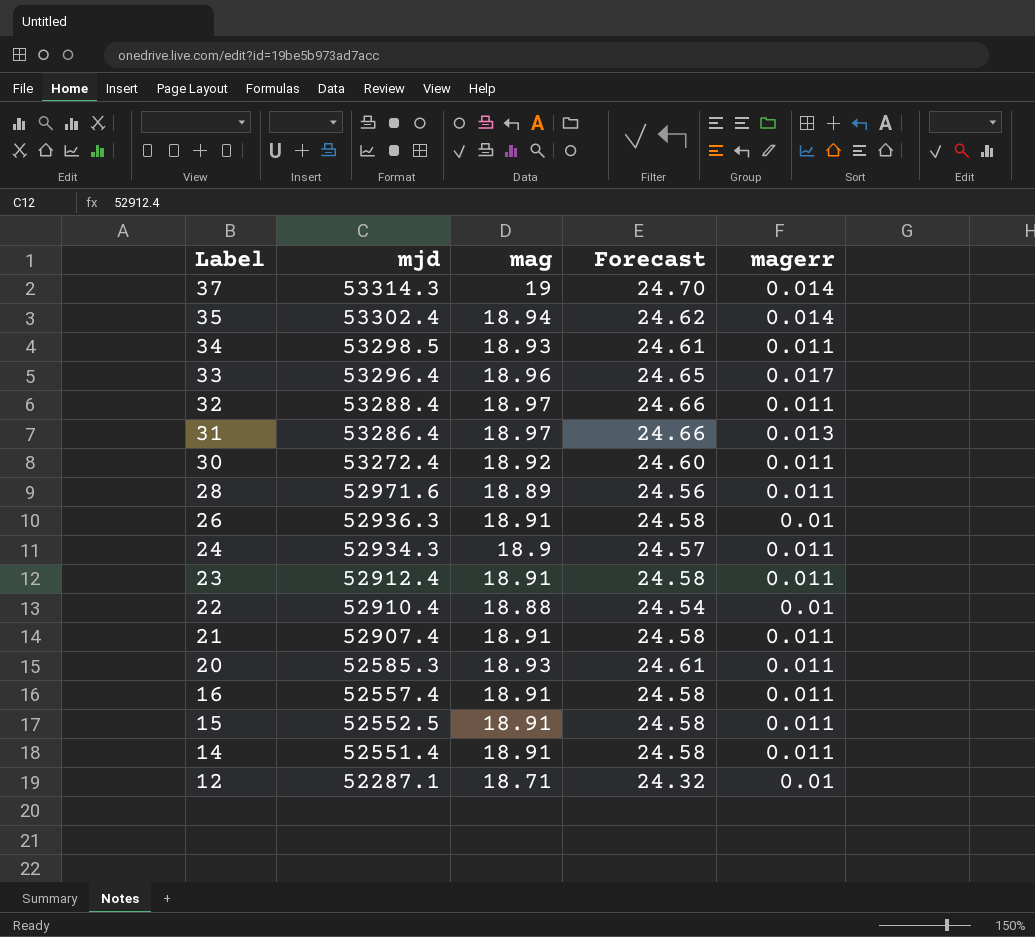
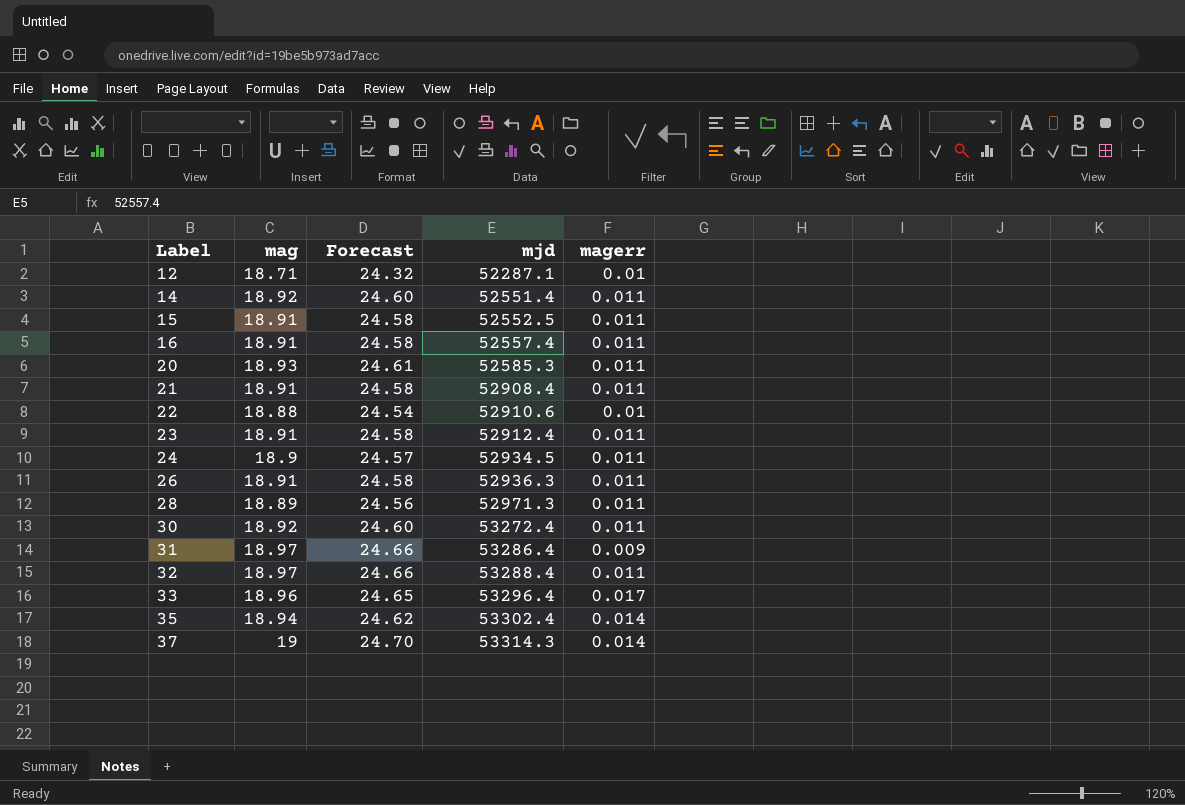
row order: Label descending -> Label ascending
column mjd | position: 2 -> 4
row 34: 53298.5 | 18.93 | 24.61 | 0.011 -> none
14 | mag: 18.91 -> 18.92
14 | Forecast: 24.58 -> 24.60
21 | mjd: 52907.4 -> 52908.4
22 | mjd: 52910.4 -> 52910.6
24 | mjd: 52934.3 -> 52934.5
26 | magerr: 0.01 -> 0.011
28 | mjd: 52971.6 -> 52971.3
31 | magerr: 0.013 -> 0.009

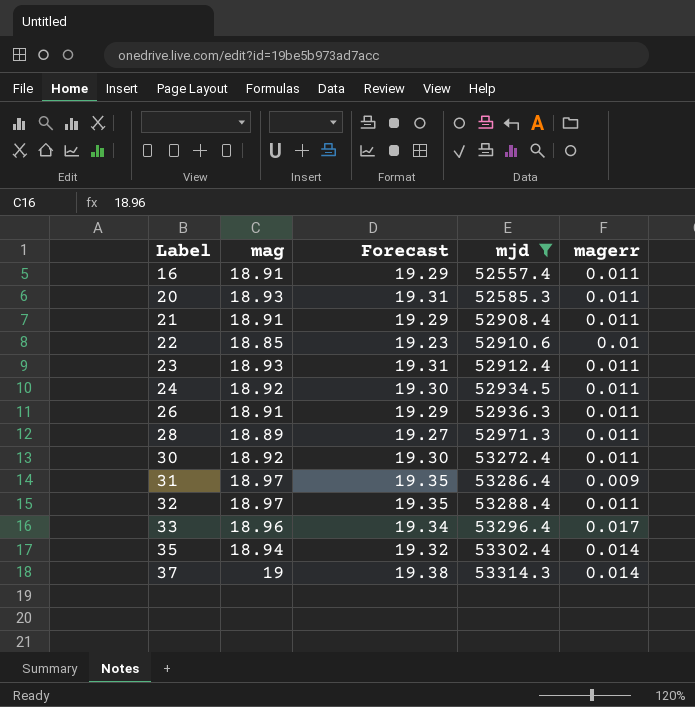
filter: none -> mjd >= 52557.4
column Forecast | formula: [mag] * 1.3 -> [mag] * 1.02
22 | mag: 18.88 -> 18.85
23 | mag: 18.91 -> 18.93
24 | mag: 18.9 -> 18.92

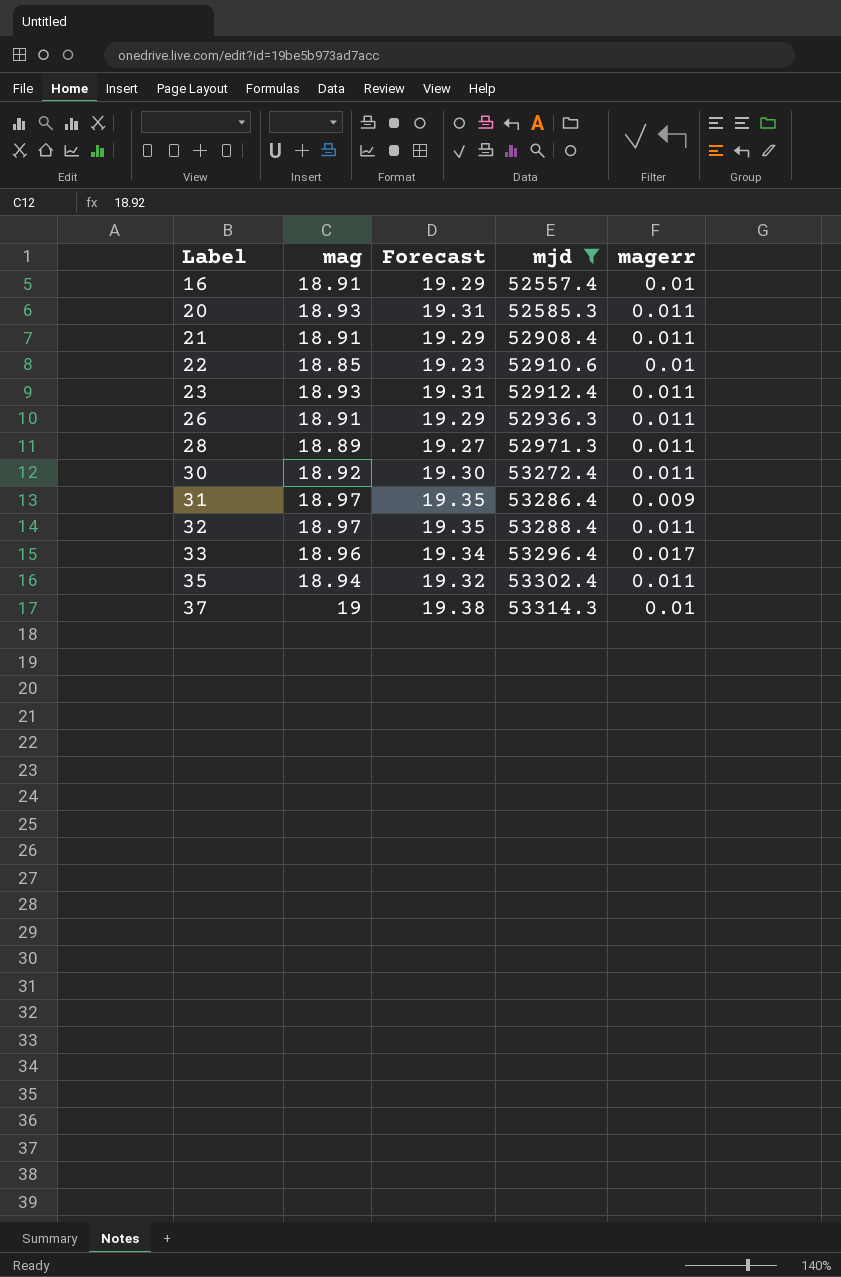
row 24: 18.92 | 19.30 | 52934.5 | 0.011 -> none
16 | magerr: 0.011 -> 0.01
35 | magerr: 0.014 -> 0.011
37 | magerr: 0.014 -> 0.01

